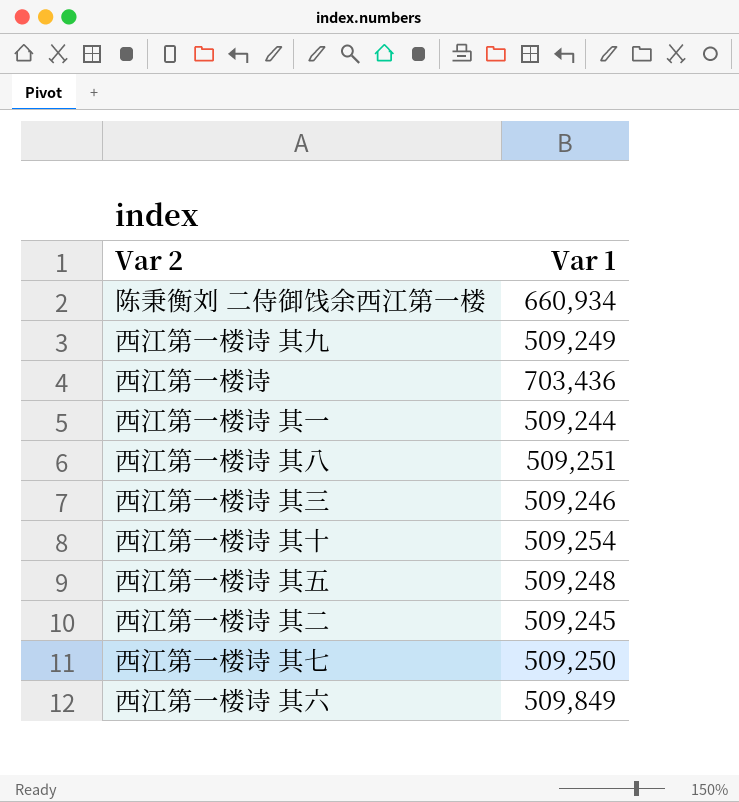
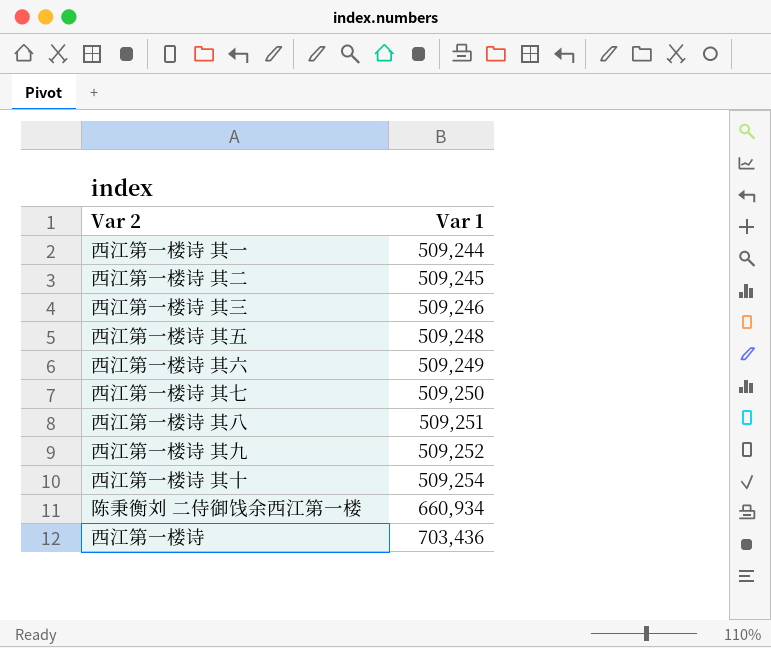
row order: none -> Var 1 ascending
西江第一楼诗 其六 | Var 1: 509,849 -> 509,249
西江第一楼诗 其九 | Var 1: 509,249 -> 509,252

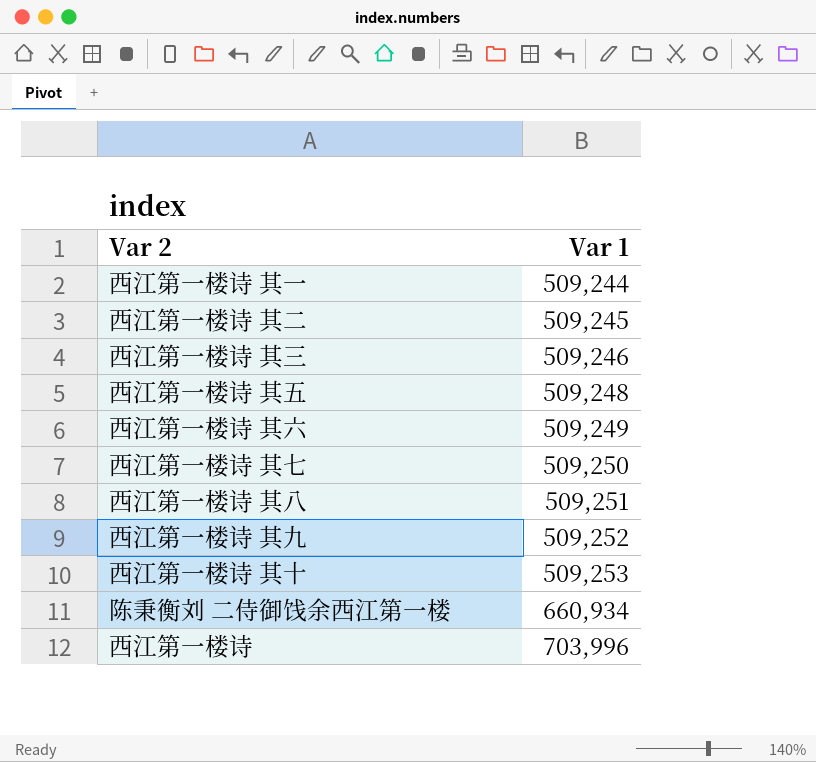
西江第一楼诗 其十 | Var 1: 509,254 -> 509,253
西江第一楼诗 | Var 1: 703,436 -> 703,996

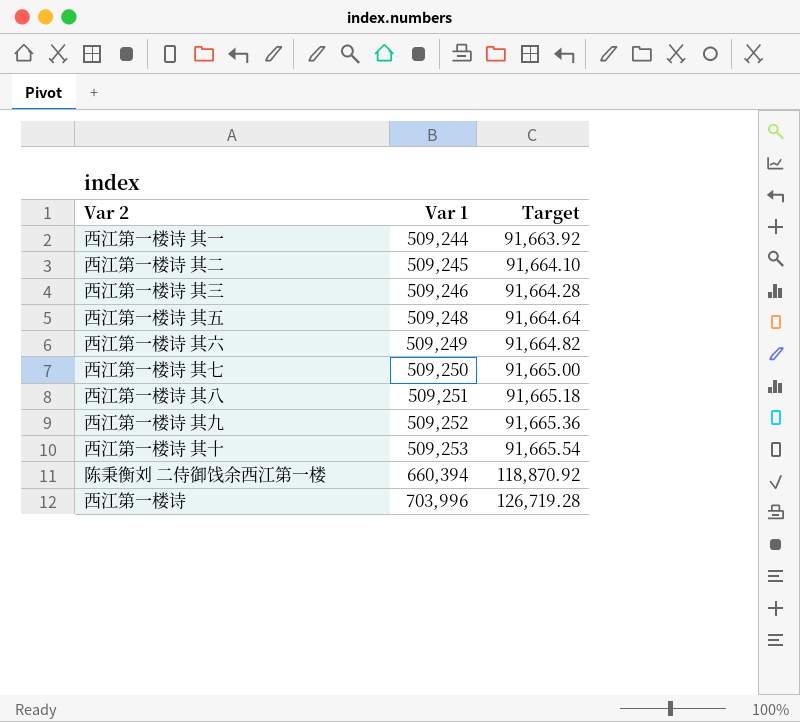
column Target | formula: none -> [Var 1] * 0.18
陈秉衡刘 二侍御饯余西江第一楼 | Var 1: 660,934 -> 660,394

